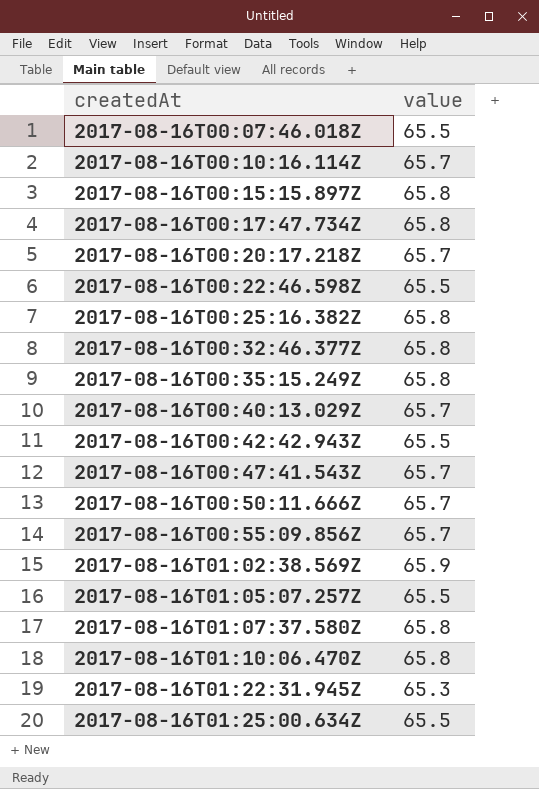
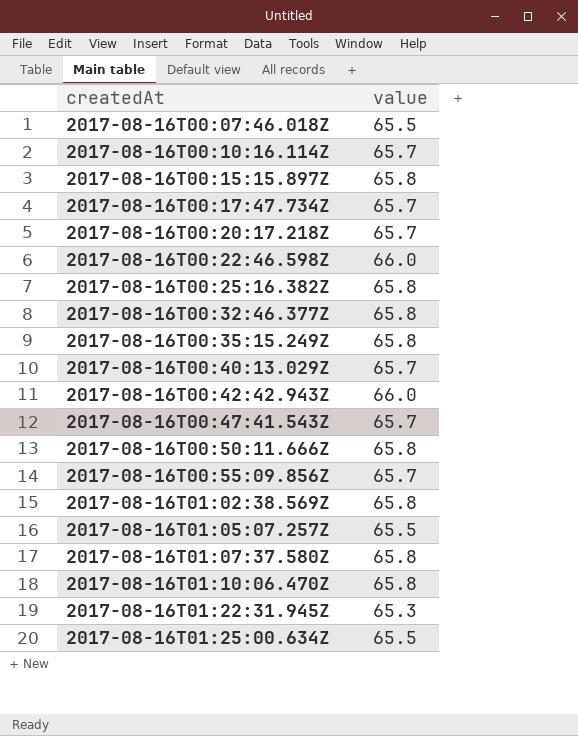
2017-08-16T00:17:47.734Z | value: 65.8 -> 65.7
2017-08-16T00:22:46.598Z | value: 65.5 -> 66.0
2017-08-16T00:42:42.943Z | value: 65.5 -> 66.0
2017-08-16T00:50:11.666Z | value: 65.7 -> 65.8
2017-08-16T01:02:38.569Z | value: 65.9 -> 65.8

